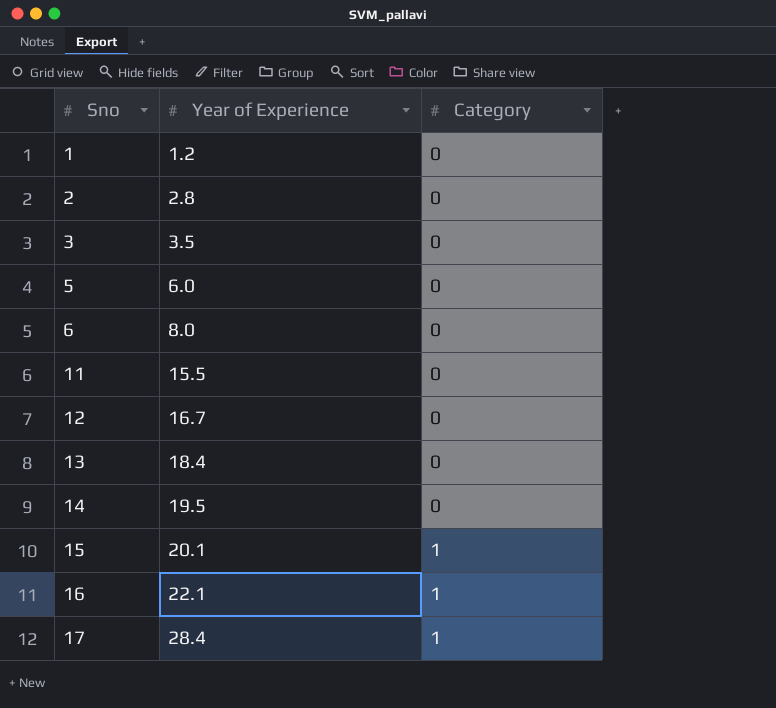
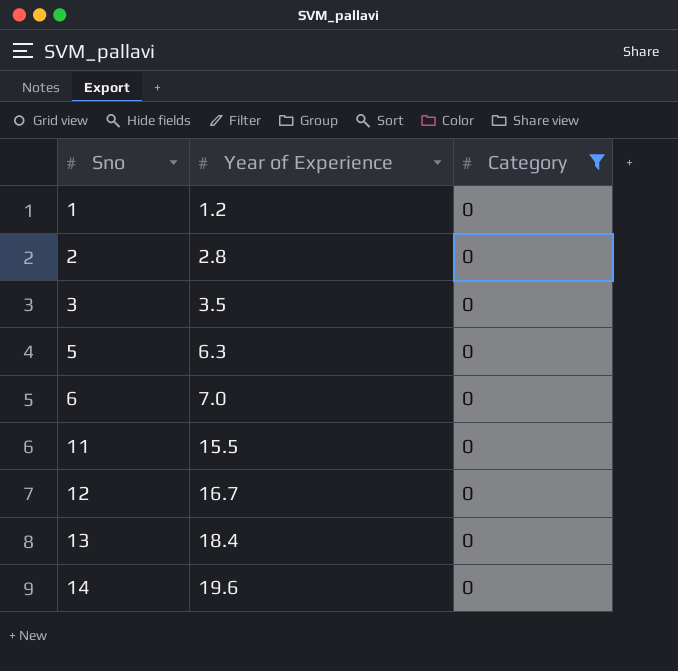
filter: none -> Category = 0
5 | Year of Experience: 6.0 -> 6.3
6 | Year of Experience: 8.0 -> 7.0
14 | Year of Experience: 19.5 -> 19.6

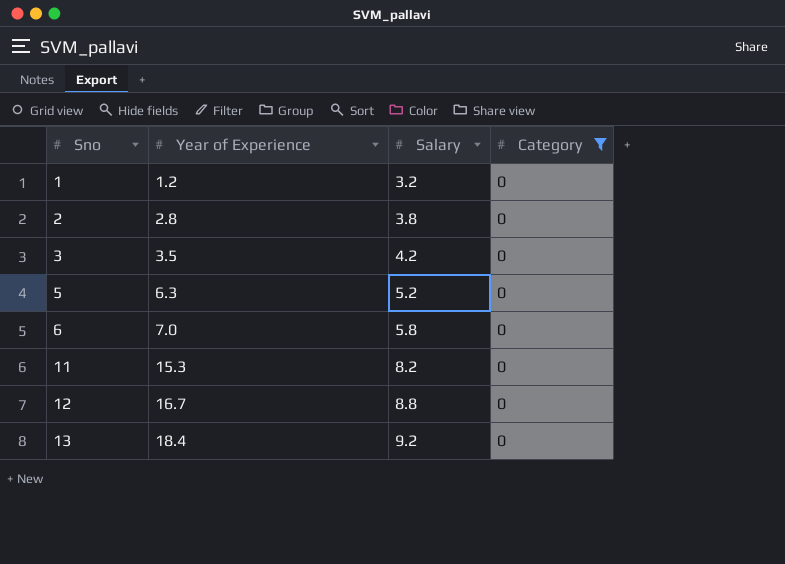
column Salary | position: none -> 3
row 14: 19.6 | 0 -> none
11 | Year of Experience: 15.5 -> 15.3

